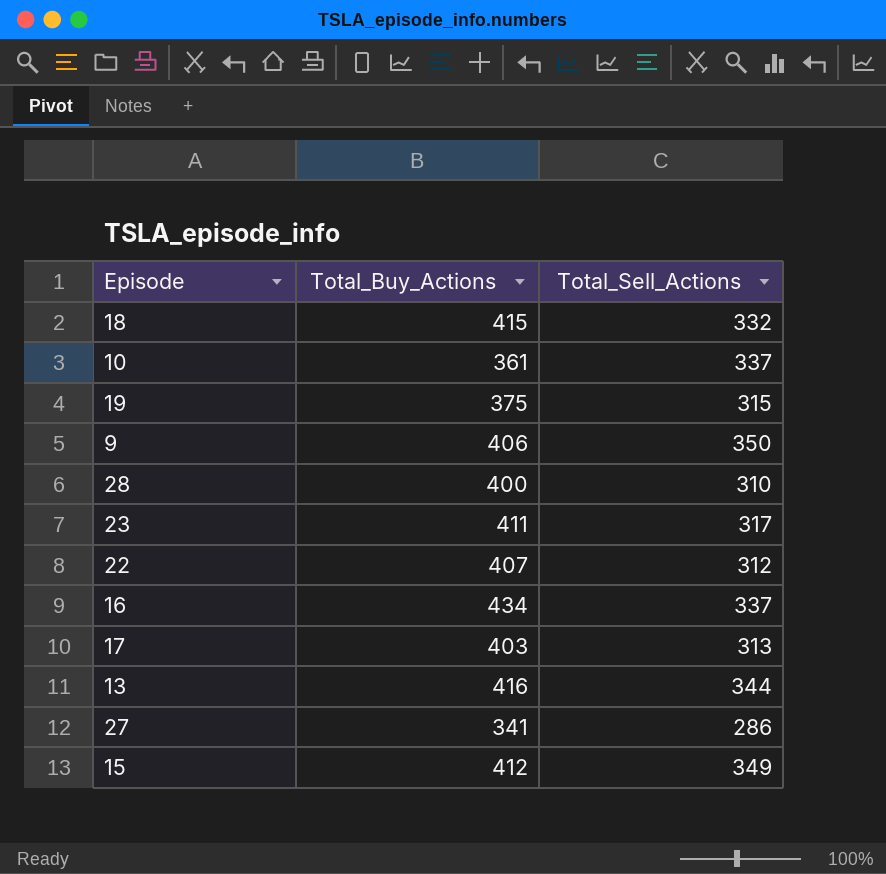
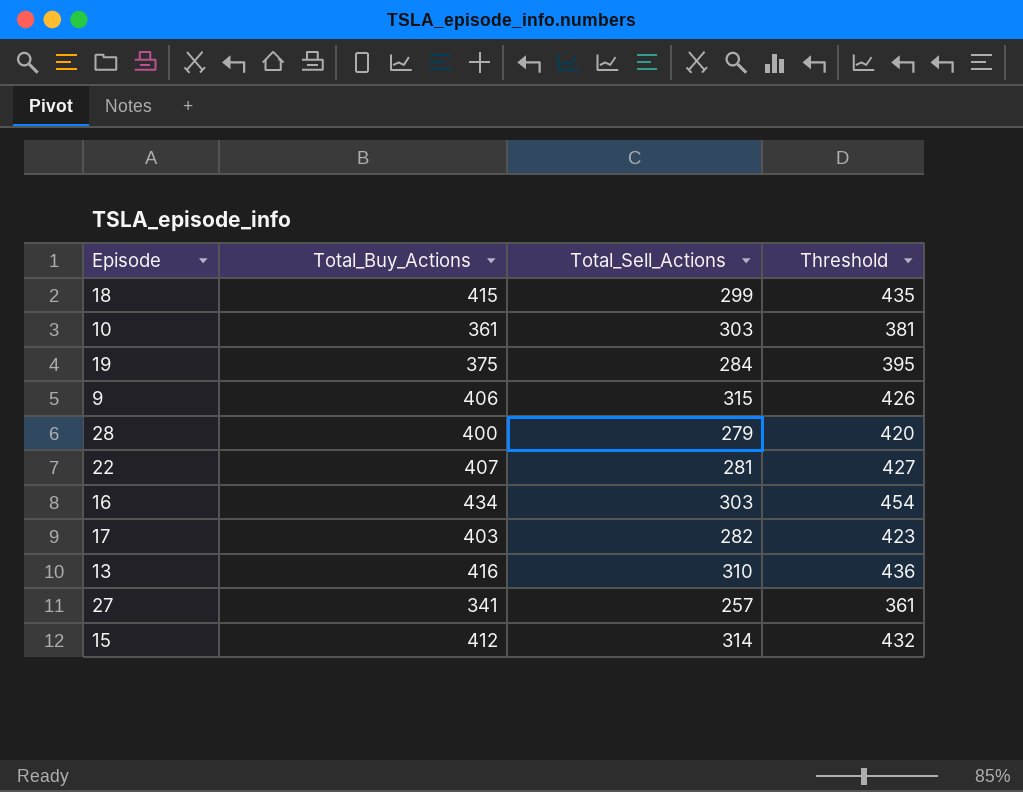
column Threshold | formula: none -> [Total_Buy_Actions] + 20
row 23: 411 | 317 -> none
18 | Total_Sell_Actions: 332 -> 299
10 | Total_Sell_Actions: 337 -> 303
19 | Total_Sell_Actions: 315 -> 284
9 | Total_Sell_Actions: 350 -> 315
28 | Total_Sell_Actions: 310 -> 279
22 | Total_Sell_Actions: 312 -> 281
16 | Total_Sell_Actions: 337 -> 303
17 | Total_Sell_Actions: 313 -> 282
13 | Total_Sell_Actions: 344 -> 310
27 | Total_Sell_Actions: 286 -> 257
15 | Total_Sell_Actions: 349 -> 314

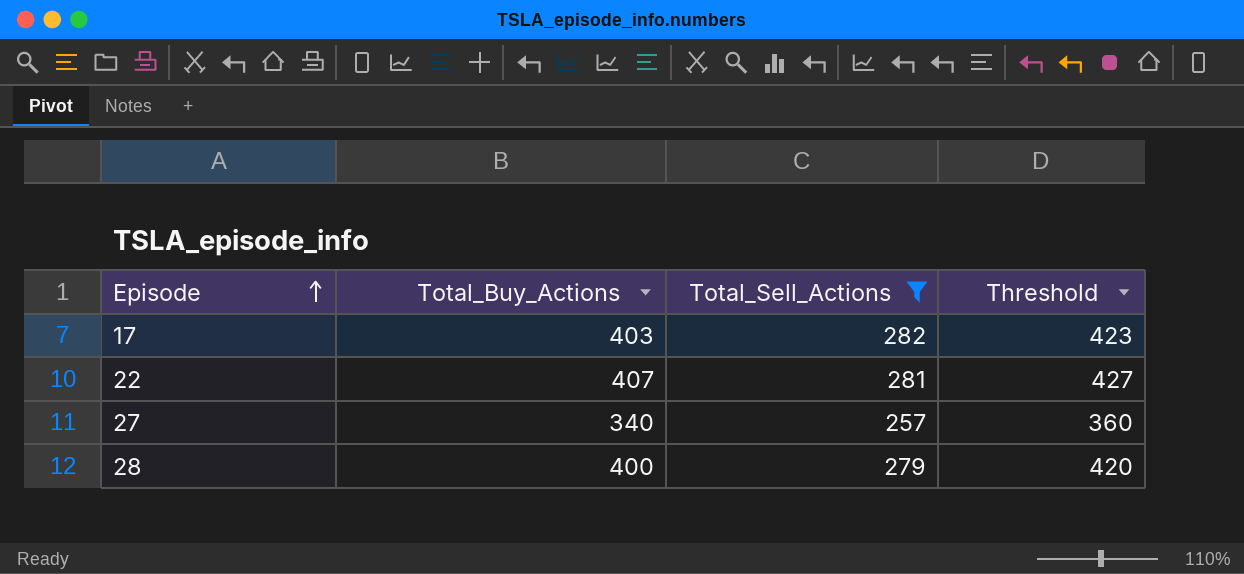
filter: none -> Total_Sell_Actions <= 282
row order: none -> Episode ascending
27 | Total_Buy_Actions: 341 -> 340
27 | Threshold: 361 -> 360

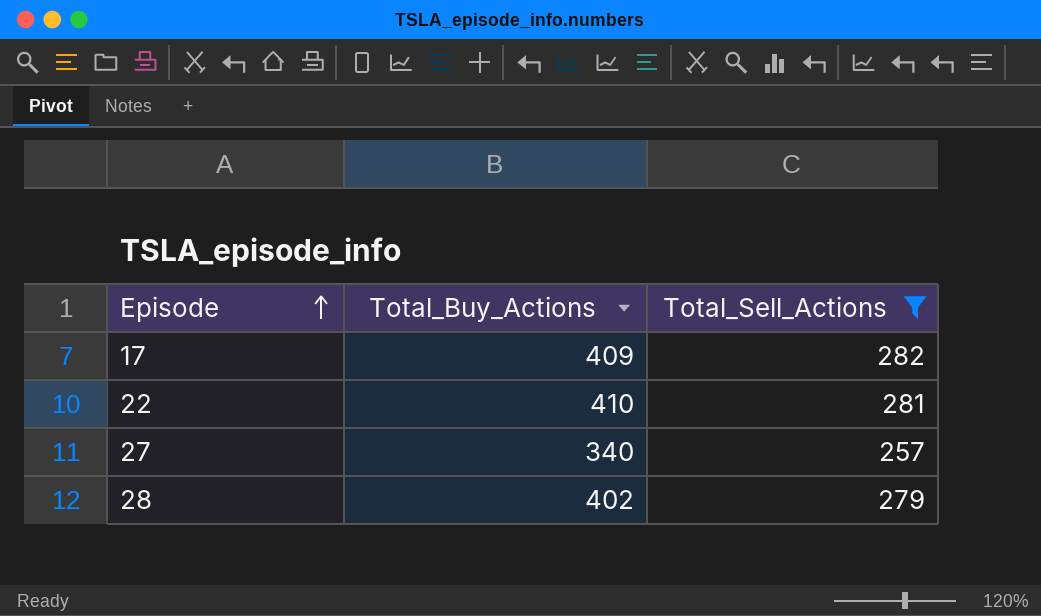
column Threshold | formula: [Total_Buy_Actions] + 20 -> none
17 | Total_Buy_Actions: 403 -> 409
22 | Total_Buy_Actions: 407 -> 410
28 | Total_Buy_Actions: 400 -> 402

